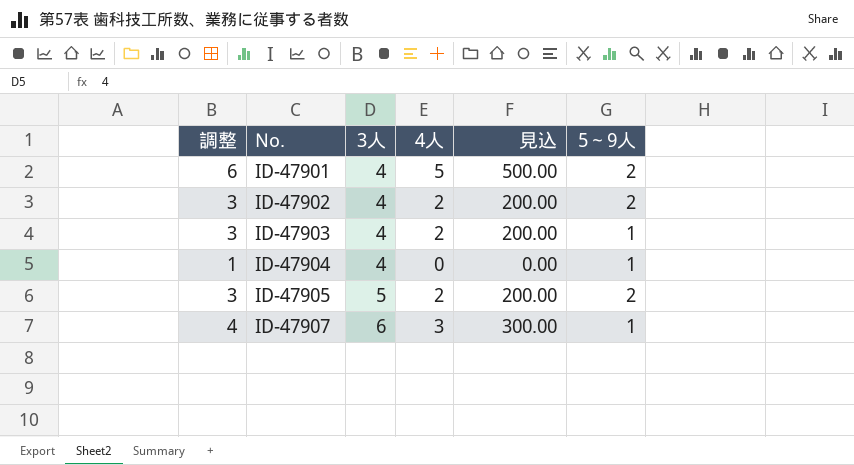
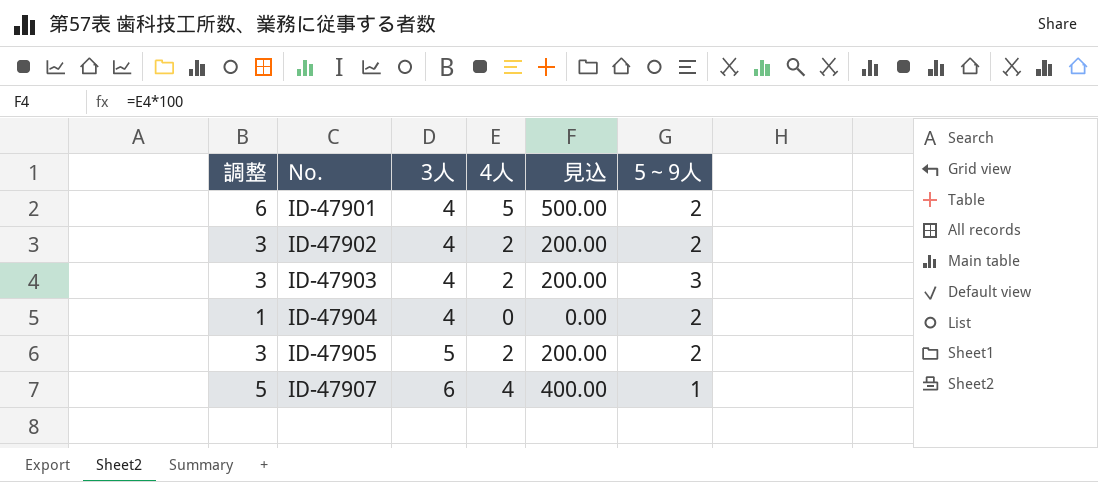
ID-47903 | 5～9人: 1 -> 3
ID-47904 | 5～9人: 1 -> 2
ID-47907 | 調整: 4 -> 5
ID-47907 | 4人: 3 -> 4
ID-47907 | 見込: 300.00 -> 400.00

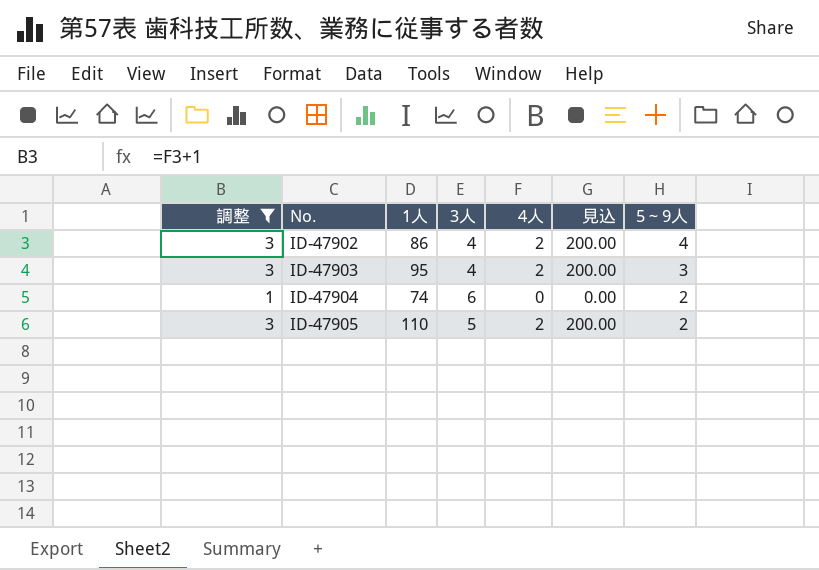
filter: none -> 調整 <= 3
column 1人 | position: none -> 3
ID-47902 | 5～9人: 2 -> 4
ID-47904 | 3人: 4 -> 6

